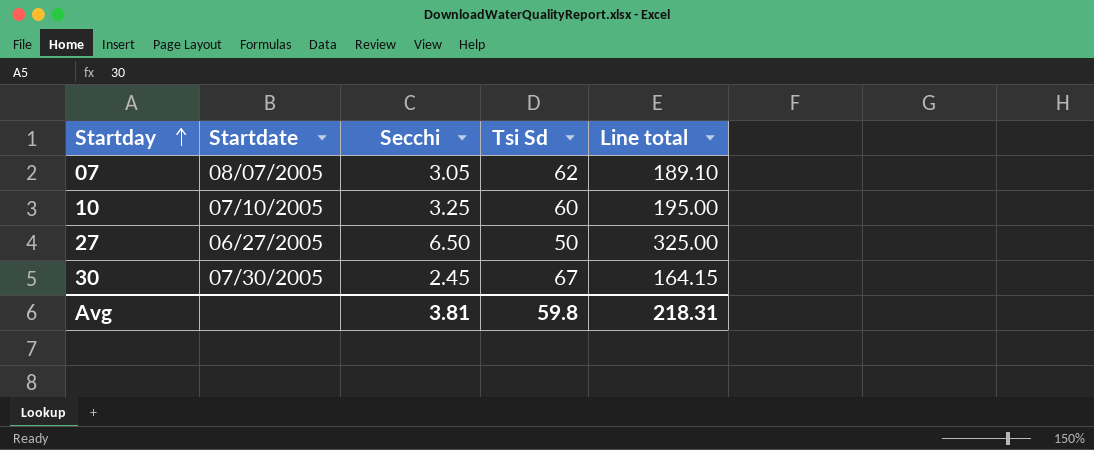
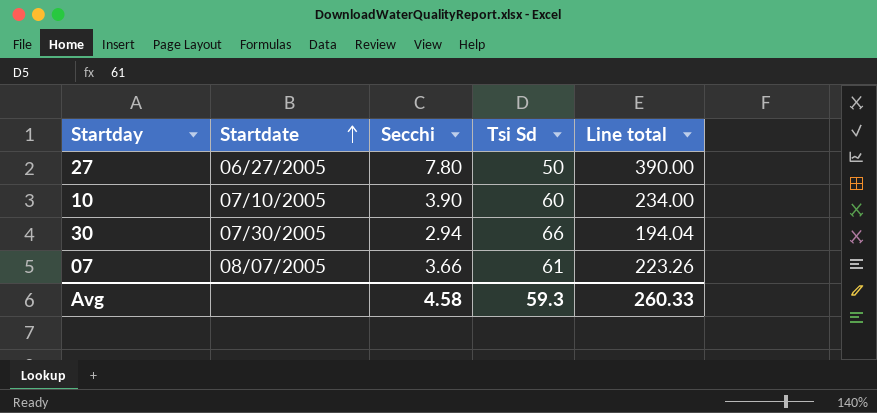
row order: Startday ascending -> Startdate ascending
27 | Secchi: 6.50 -> 7.80
27 | Line total: 325.00 -> 390.00
10 | Secchi: 3.25 -> 3.90
10 | Line total: 195.00 -> 234.00
30 | Secchi: 2.45 -> 2.94
30 | Tsi Sd: 67 -> 66
30 | Line total: 164.15 -> 194.04
07 | Secchi: 3.05 -> 3.66
07 | Tsi Sd: 62 -> 61
07 | Line total: 189.10 -> 223.26
Avg | Secchi: 3.81 -> 4.58
Avg | Tsi Sd: 59.8 -> 59.3
Avg | Line total: 218.31 -> 260.33

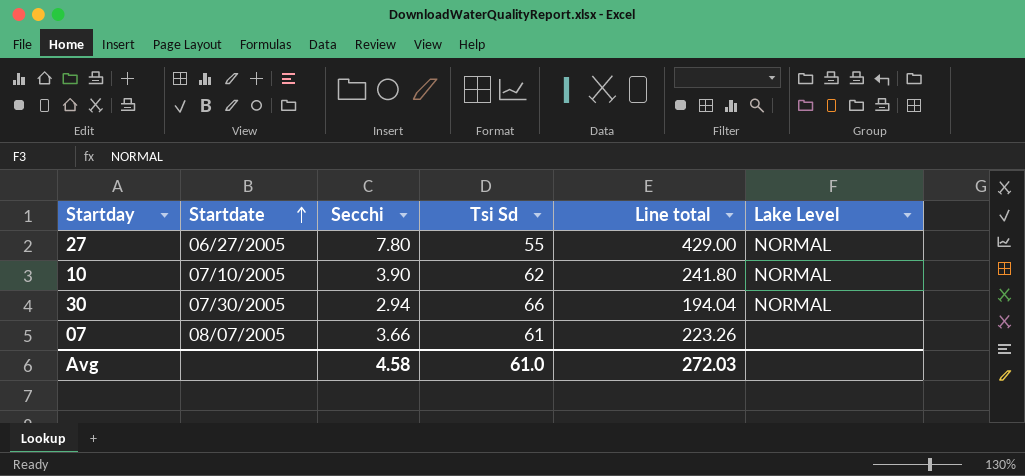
column Lake Level | position: none -> 6
27 | Tsi Sd: 50 -> 55
27 | Line total: 390.00 -> 429.00
10 | Tsi Sd: 60 -> 62
10 | Line total: 234.00 -> 241.80
Avg | Tsi Sd: 59.3 -> 61.0
Avg | Line total: 260.33 -> 272.03

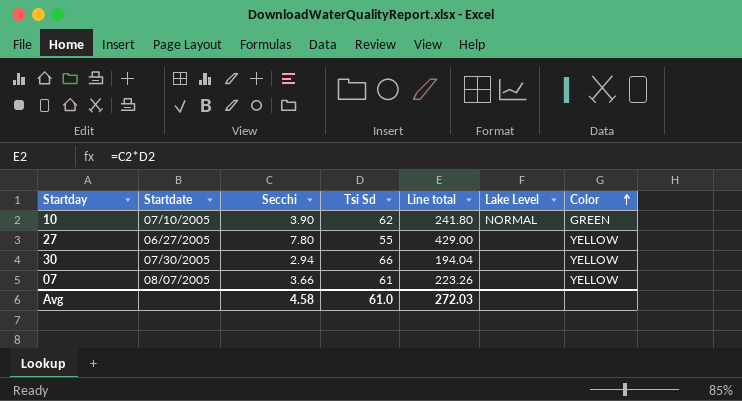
row order: Startdate ascending -> Color ascending
column Color | position: none -> 7
27 | Lake Level: NORMAL -> none
30 | Lake Level: NORMAL -> none

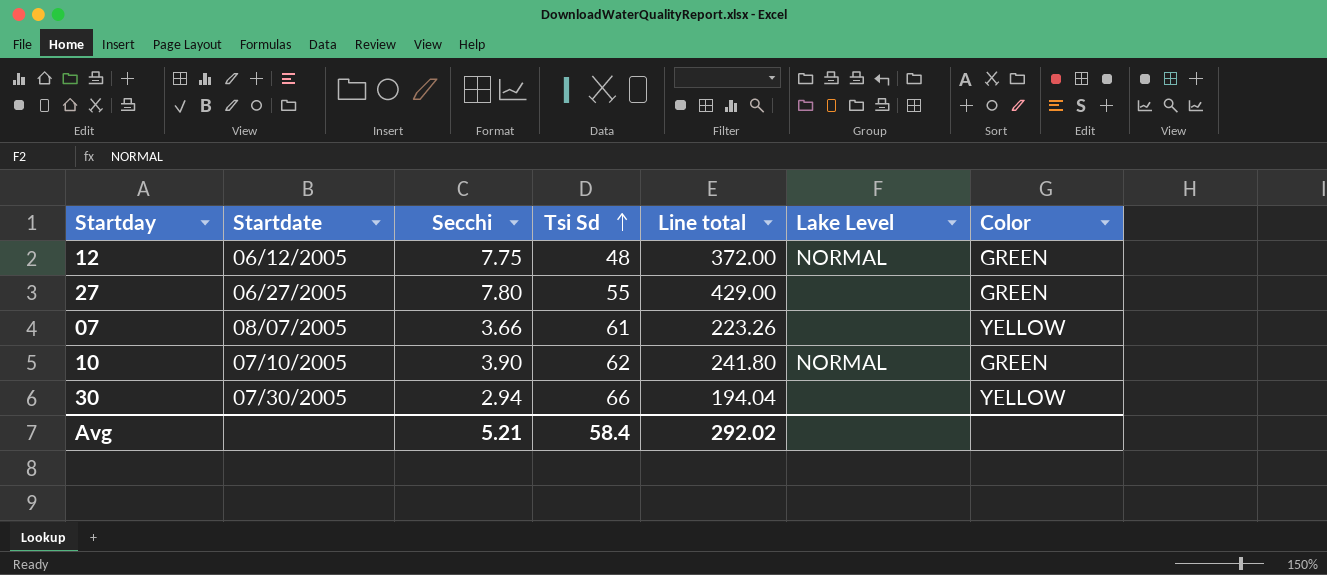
row order: Color ascending -> Tsi Sd ascending
row 12: none -> 06/12/2005 | 7.75 | 48 | 372.00 | NORMAL | GREEN
27 | Color: YELLOW -> GREEN
Avg | Secchi: 4.58 -> 5.21
Avg | Tsi Sd: 61.0 -> 58.4
Avg | Line total: 272.03 -> 292.02

